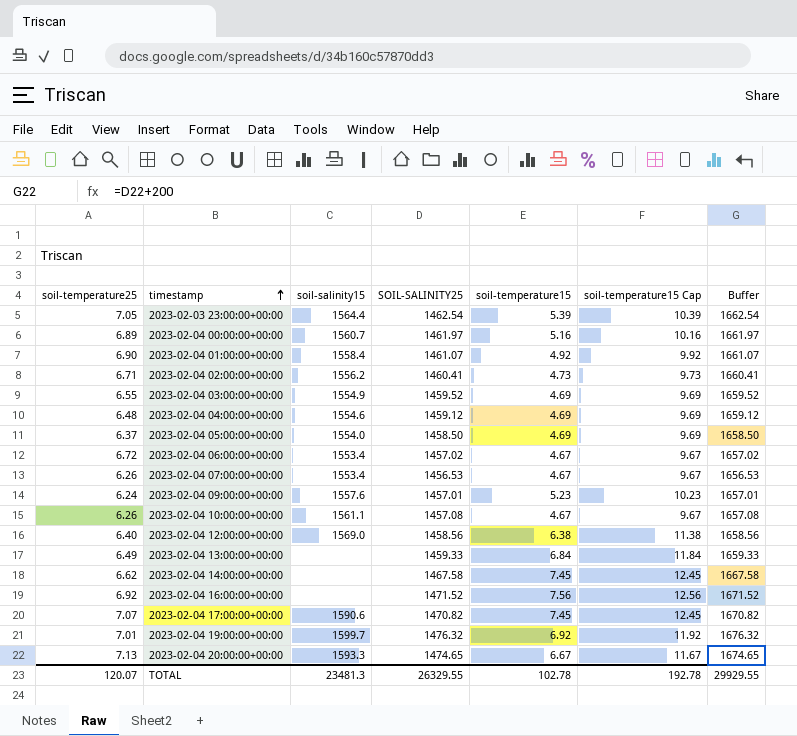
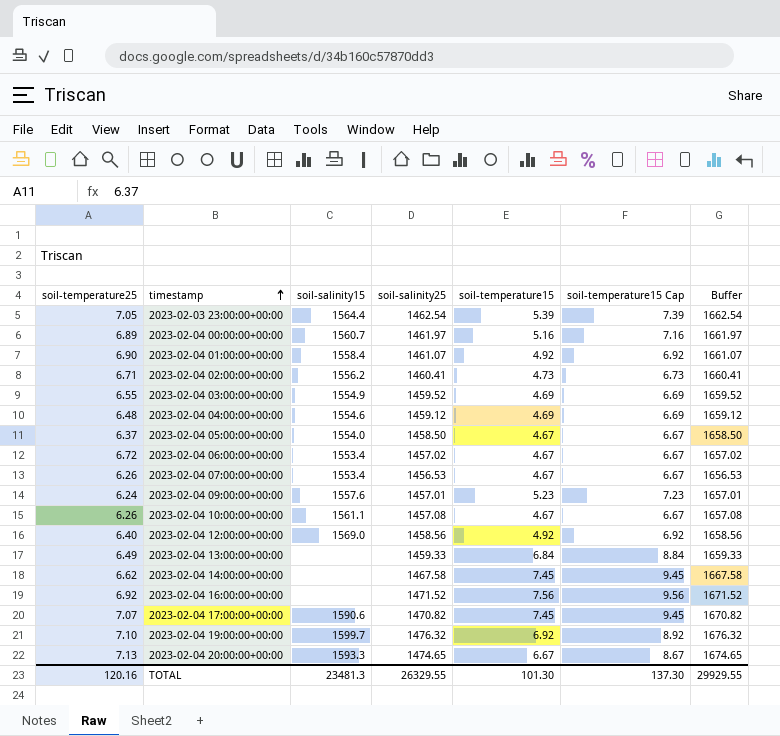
column name: SOIL-SALINITY25 -> soil-salinity25
column soil-temperature15 Cap | formula: [soil-temperature15] + 5 -> [soil-temperature15] + 2
2023-02-04 05:00:00+00:00 | soil-temperature15: 4.69 -> 4.67
2023-02-04 12:00:00+00:00 | soil-temperature15: 6.38 -> 4.92
2023-02-04 19:00:00+00:00 | soil-temperature25: 7.01 -> 7.10
TOTAL | soil-temperature25: 120.07 -> 120.16
TOTAL | soil-temperature15: 102.78 -> 101.30
TOTAL | soil-temperature15 Cap: 192.78 -> 137.30

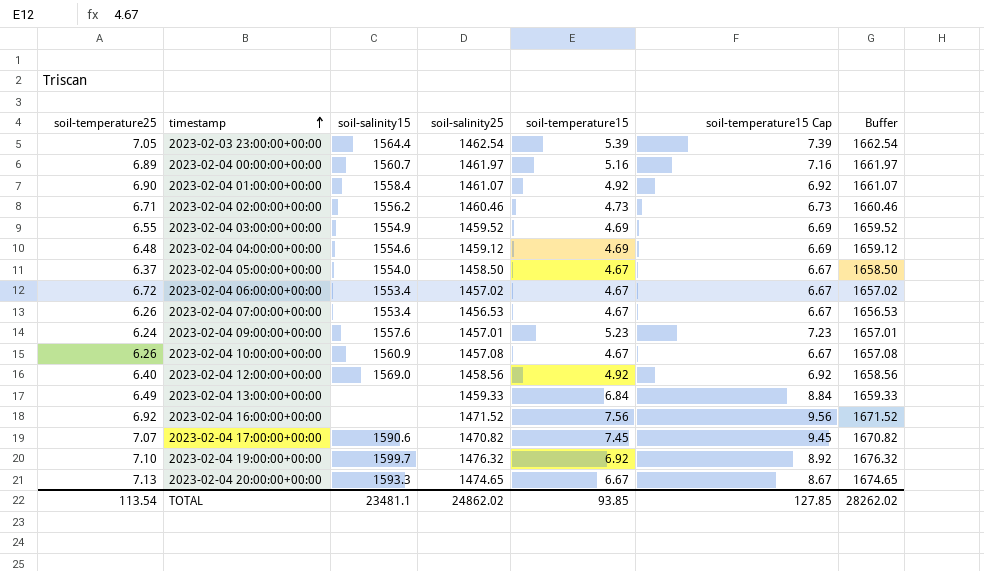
row 2023-02-04 14:00:00+00:00: 6.62 | none | 1467.58 | 7.45 | 9.45 | 1667.58 -> none
2023-02-04 02:00:00+00:00 | soil-salinity25: 1460.41 -> 1460.46
2023-02-04 02:00:00+00:00 | Buffer: 1660.41 -> 1660.46
2023-02-04 10:00:00+00:00 | soil-salinity15: 1561.1 -> 1560.9
TOTAL | soil-temperature25: 120.16 -> 113.54
TOTAL | soil-salinity15: 23481.3 -> 23481.1
TOTAL | soil-salinity25: 26329.55 -> 24862.02
TOTAL | soil-temperature15: 101.30 -> 93.85
TOTAL | soil-temperature15 Cap: 137.30 -> 127.85
TOTAL | Buffer: 29929.55 -> 28262.02

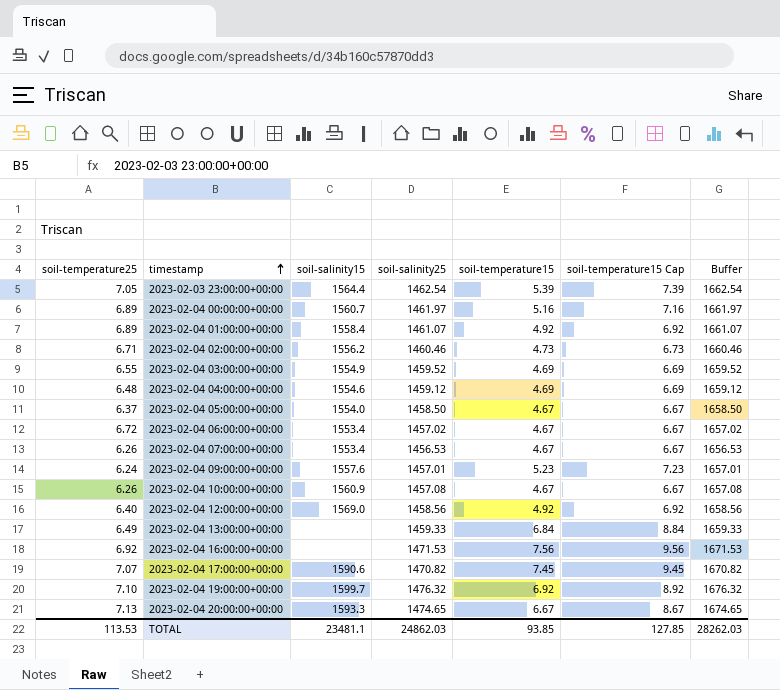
2023-02-04 01:00:00+00:00 | soil-temperature25: 6.90 -> 6.89
2023-02-04 16:00:00+00:00 | soil-salinity25: 1471.52 -> 1471.53
2023-02-04 16:00:00+00:00 | Buffer: 1671.52 -> 1671.53
TOTAL | soil-temperature25: 113.54 -> 113.53
TOTAL | soil-salinity25: 24862.02 -> 24862.03
TOTAL | Buffer: 28262.02 -> 28262.03

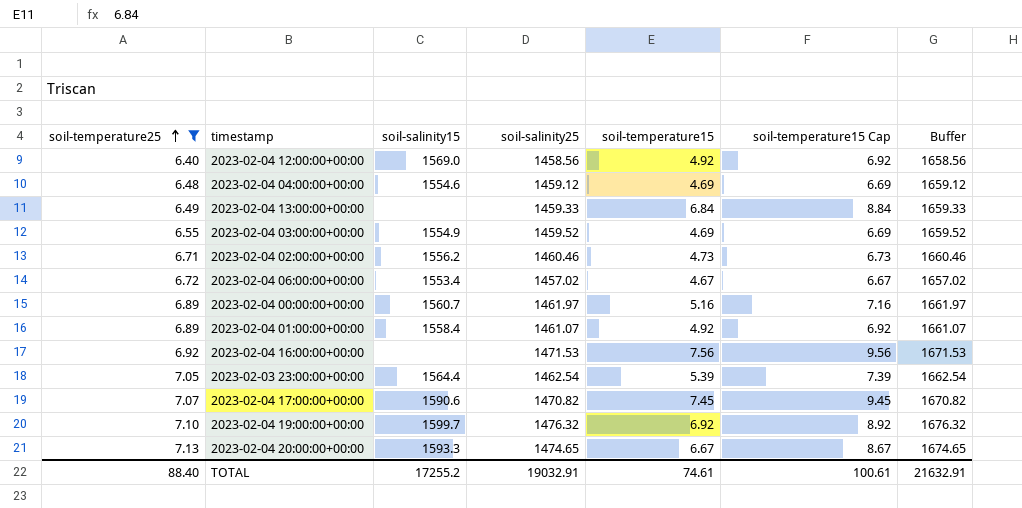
filter: none -> soil-temperature25 >= 6.40
row order: timestamp ascending -> soil-temperature25 ascending
TOTAL | soil-temperature25: 113.53 -> 88.40
TOTAL | soil-salinity15: 23481.1 -> 17255.2
TOTAL | soil-salinity25: 24862.03 -> 19032.91
TOTAL | soil-temperature15: 93.85 -> 74.61
TOTAL | soil-temperature15 Cap: 127.85 -> 100.61
TOTAL | Buffer: 28262.03 -> 21632.91

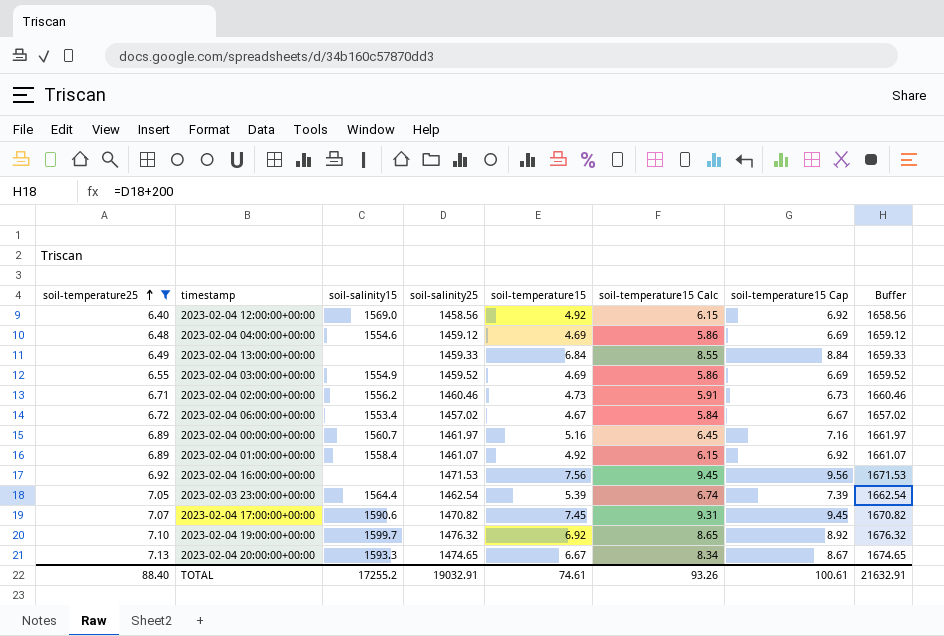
column soil-temperature15 Calc | formula: none -> [soil-temperature15] * 1.25

